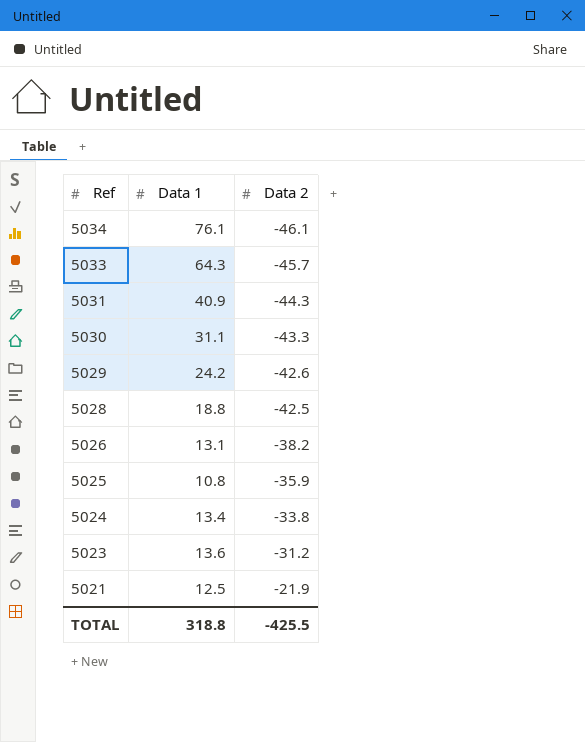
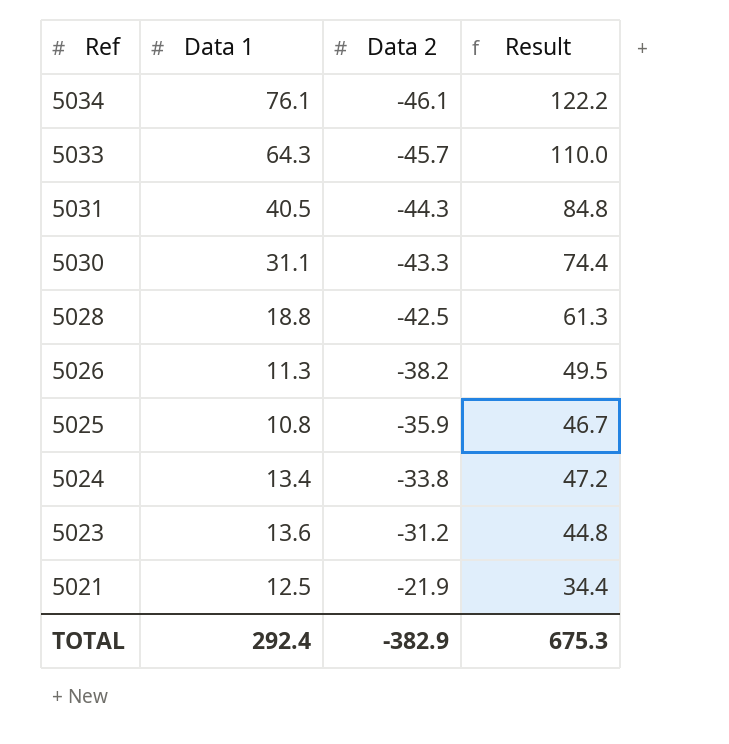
column Result | formula: none -> [Data 1] - [Data 2]
row 5029: 24.2 | -42.6 -> none
5031 | Data 1: 40.9 -> 40.5
5026 | Data 1: 13.1 -> 11.3
TOTAL | Data 1: 318.8 -> 292.4
TOTAL | Data 2: -425.5 -> -382.9

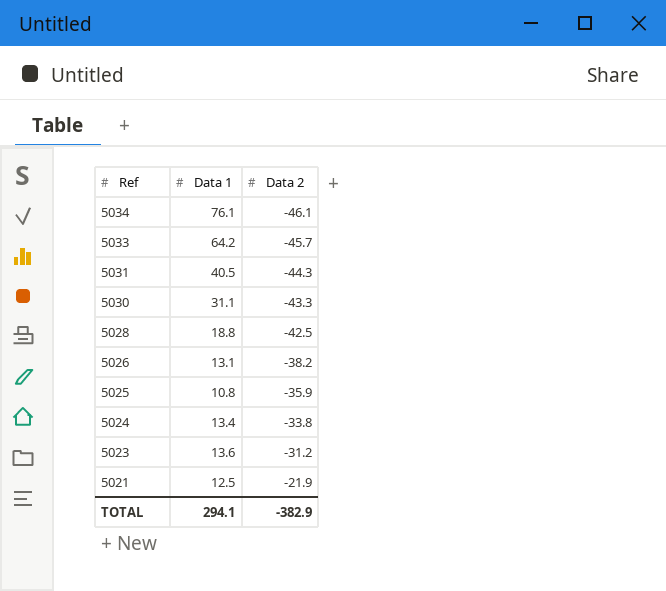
column Result | formula: [Data 1] - [Data 2] -> none
5033 | Data 1: 64.3 -> 64.2
5026 | Data 1: 11.3 -> 13.1
TOTAL | Data 1: 292.4 -> 294.1

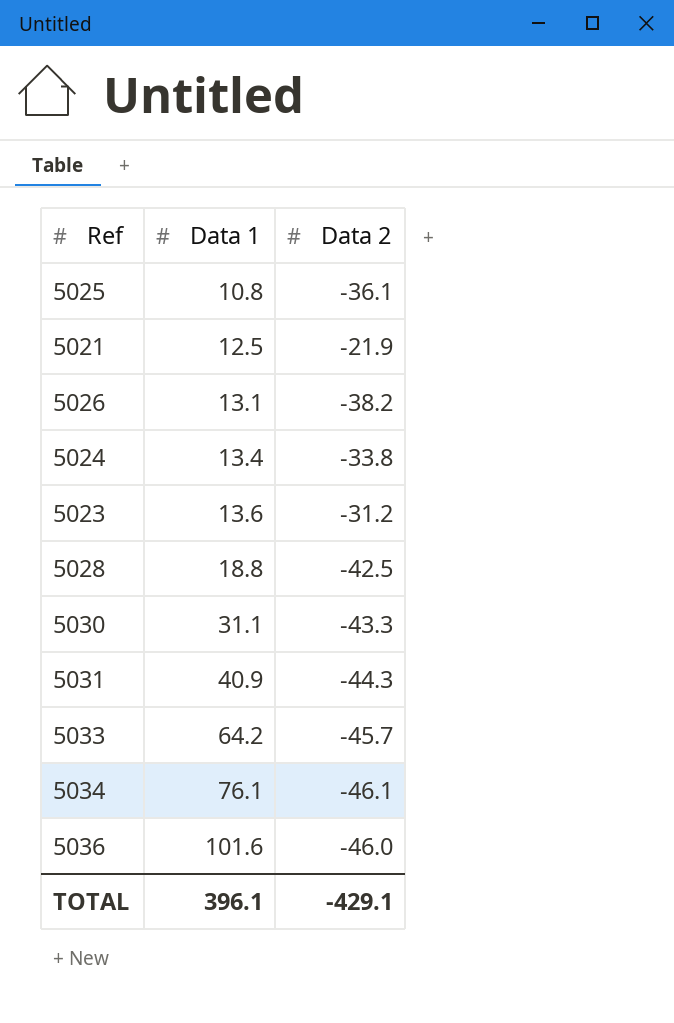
row order: Ref descending -> Data 1 ascending
5025 | Data 2: -35.9 -> -36.1
5031 | Data 1: 40.5 -> 40.9
row 5036: none -> 101.6 | -46.0
TOTAL | Data 1: 294.1 -> 396.1
TOTAL | Data 2: -382.9 -> -429.1

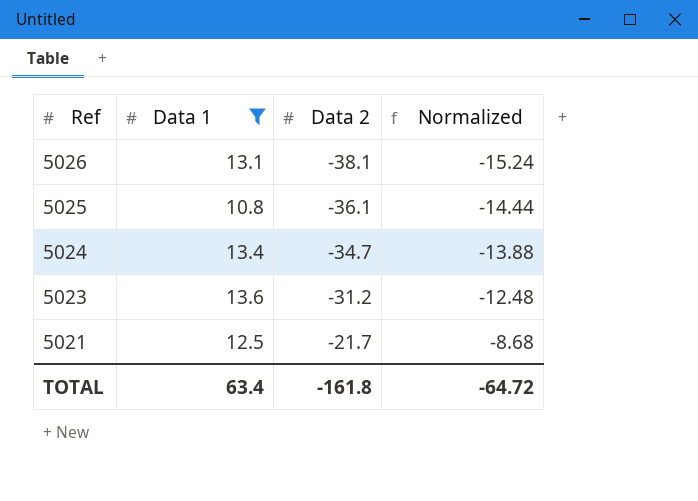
filter: none -> Data 1 <= 13.6
row order: Data 1 ascending -> Ref descending
column Normalized | formula: none -> [Data 2] * 0.4
5026 | Data 2: -38.2 -> -38.1
5024 | Data 2: -33.8 -> -34.7
5021 | Data 2: -21.9 -> -21.7
TOTAL | Data 1: 396.1 -> 63.4
TOTAL | Data 2: -429.1 -> -161.8

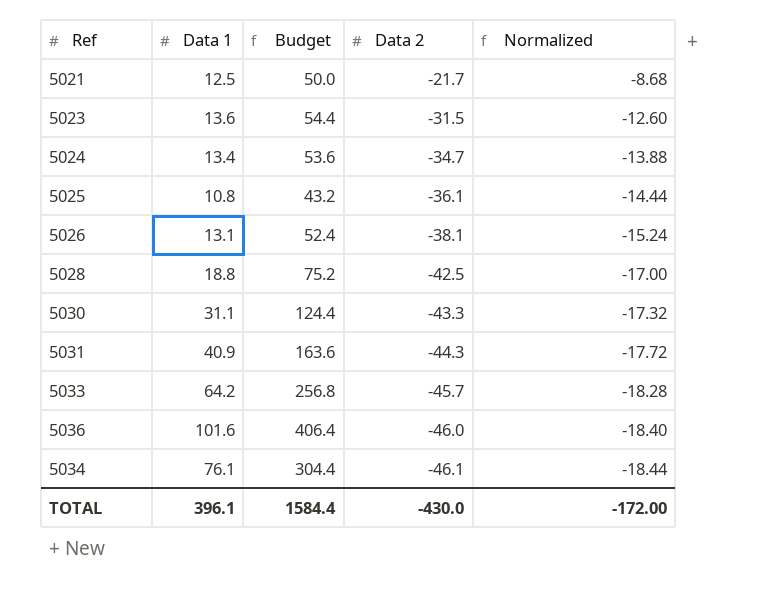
filter: Data 1 <= 13.6 -> none
row order: Ref descending -> Data 2 descending
column Budget | formula: none -> [Data 1] * 4
5023 | Data 2: -31.2 -> -31.5
5023 | Normalized: -12.48 -> -12.60
TOTAL | Data 1: 63.4 -> 396.1
TOTAL | Data 2: -161.8 -> -430.0
TOTAL | Normalized: -64.72 -> -172.00

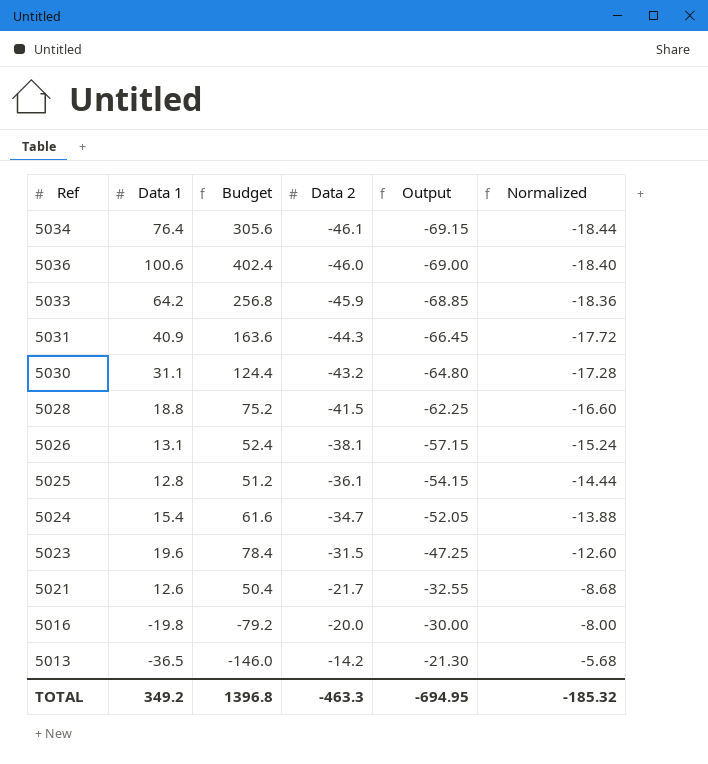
row order: Data 2 descending -> Data 2 ascending
column Output | formula: none -> [Data 2] * 1.5
5034 | Data 1: 76.1 -> 76.4
5034 | Budget: 304.4 -> 305.6
5036 | Data 1: 101.6 -> 100.6
5036 | Budget: 406.4 -> 402.4
5033 | Data 2: -45.7 -> -45.9
5033 | Normalized: -18.28 -> -18.36
5030 | Data 2: -43.3 -> -43.2
5030 | Normalized: -17.32 -> -17.28
5028 | Data 2: -42.5 -> -41.5
5028 | Normalized: -17.00 -> -16.60
5025 | Data 1: 10.8 -> 12.8
5025 | Budget: 43.2 -> 51.2
5024 | Data 1: 13.4 -> 15.4
5024 | Budget: 53.6 -> 61.6
5023 | Data 1: 13.6 -> 19.6
5023 | Budget: 54.4 -> 78.4
5021 | Data 1: 12.5 -> 12.6
5021 | Budget: 50.0 -> 50.4
row 5016: none -> -19.8 | -79.2 | -20.0 | -30.00 | -8.00
row 5013: none -> -36.5 | -146.0 | -14.2 | -21.30 | -5.68
TOTAL | Data 1: 396.1 -> 349.2
TOTAL | Budget: 1584.4 -> 1396.8
TOTAL | Data 2: -430.0 -> -463.3
TOTAL | Normalized: -172.00 -> -185.32

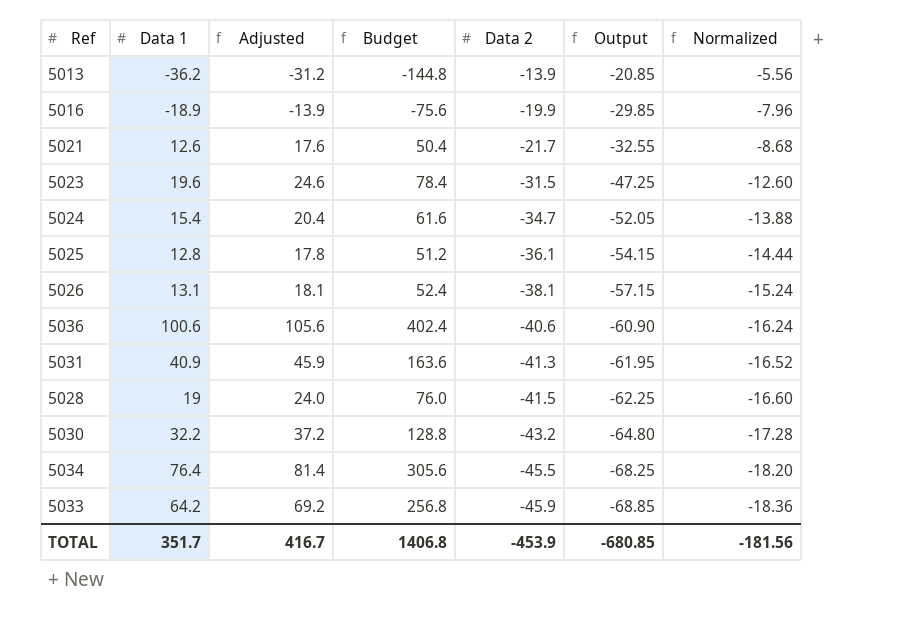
row order: Data 2 ascending -> Data 2 descending
column Adjusted | formula: none -> [Data 1] + 5
5013 | Data 1: -36.5 -> -36.2
5013 | Budget: -146.0 -> -144.8
5013 | Data 2: -14.2 -> -13.9
5013 | Output: -21.30 -> -20.85
5013 | Normalized: -5.68 -> -5.56
5016 | Data 1: -19.8 -> -18.9
5016 | Budget: -79.2 -> -75.6
5016 | Data 2: -20.0 -> -19.9
5016 | Output: -30.00 -> -29.85
5016 | Normalized: -8.00 -> -7.96
5036 | Data 2: -46.0 -> -40.6
5036 | Output: -69.00 -> -60.90
5036 | Normalized: -18.40 -> -16.24
5031 | Data 2: -44.3 -> -41.3
5031 | Output: -66.45 -> -61.95
5031 | Normalized: -17.72 -> -16.52
5028 | Data 1: 18.8 -> 19
5028 | Budget: 75.2 -> 76.0
5030 | Data 1: 31.1 -> 32.2
5030 | Budget: 124.4 -> 128.8
5034 | Data 2: -46.1 -> -45.5
5034 | Output: -69.15 -> -68.25
5034 | Normalized: -18.44 -> -18.20
TOTAL | Data 1: 349.2 -> 351.7
TOTAL | Budget: 1396.8 -> 1406.8
TOTAL | Data 2: -463.3 -> -453.9
TOTAL | Output: -694.95 -> -680.85
TOTAL | Normalized: -185.32 -> -181.56

